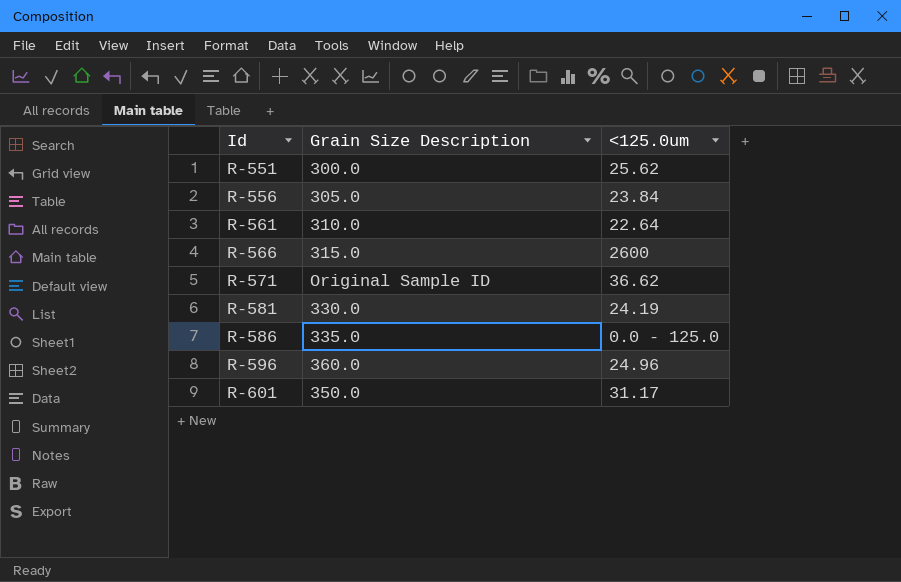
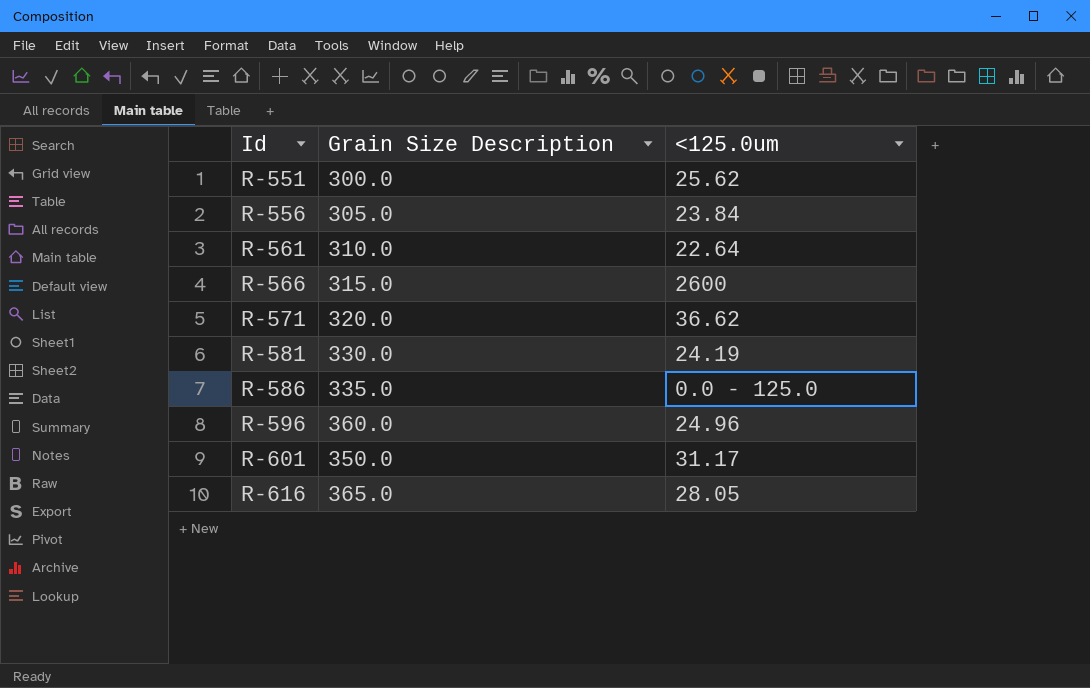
R-571 | Grain Size Description: Original Sample ID -> 320.0
row R-616: none -> 365.0 | 28.05

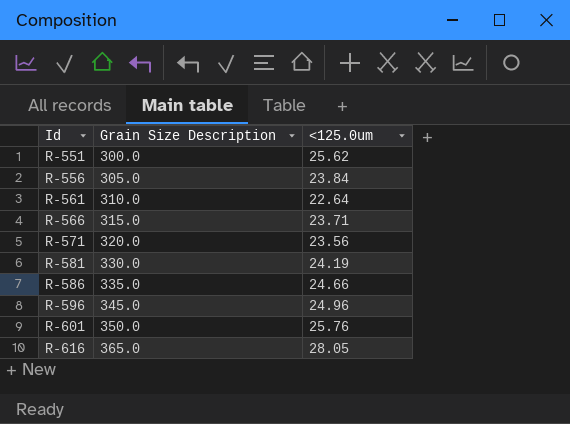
R-566 | <125.0um: 2600 -> 23.71
R-571 | <125.0um: 36.62 -> 23.56
R-586 | <125.0um: 0.0 - 125.0 -> 24.66
R-596 | Grain Size Description: 360.0 -> 345.0
R-601 | <125.0um: 31.17 -> 25.76

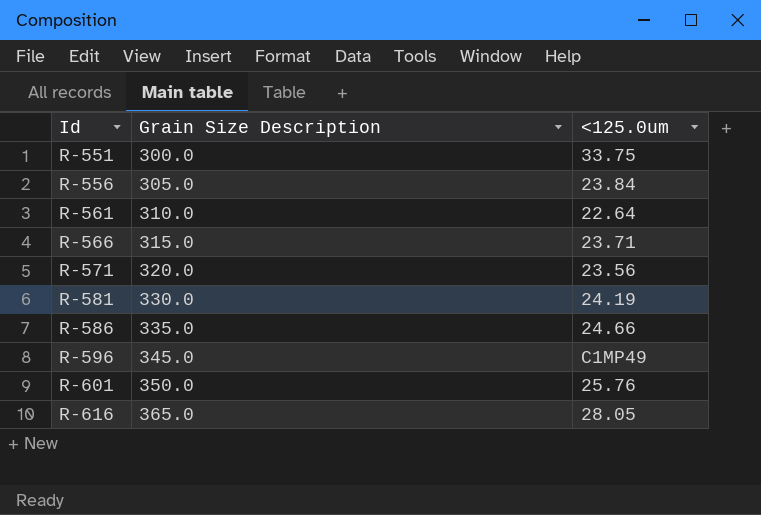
R-551 | <125.0um: 25.62 -> 33.75
R-596 | <125.0um: 24.96 -> C1MP49

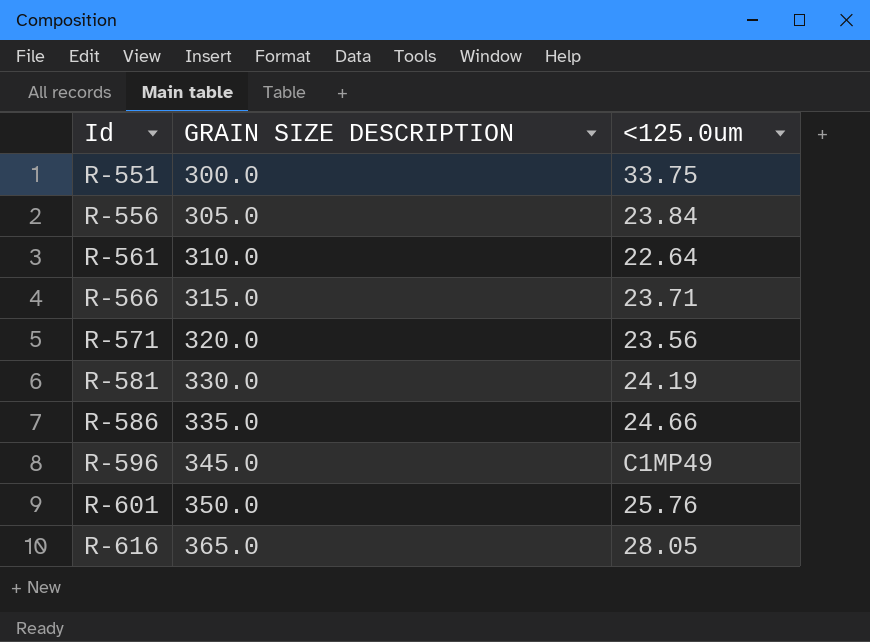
column name: Grain Size Description -> GRAIN SIZE DESCRIPTION

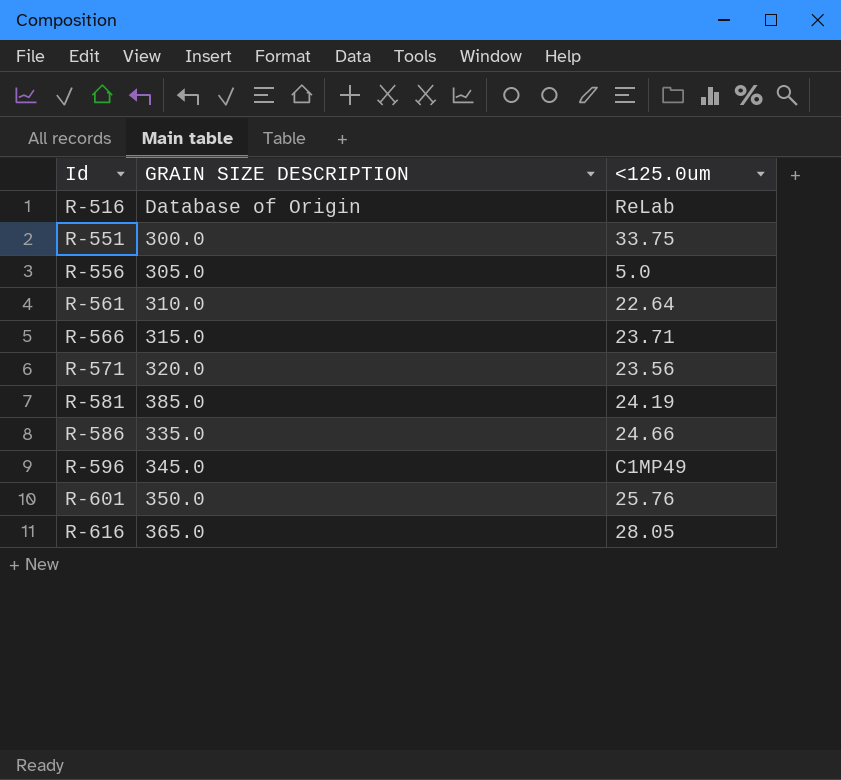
row R-516: none -> Database of Origin | ReLab
R-556 | <125.0um: 23.84 -> 5.0
R-581 | GRAIN SIZE DESCRIPTION: 330.0 -> 385.0

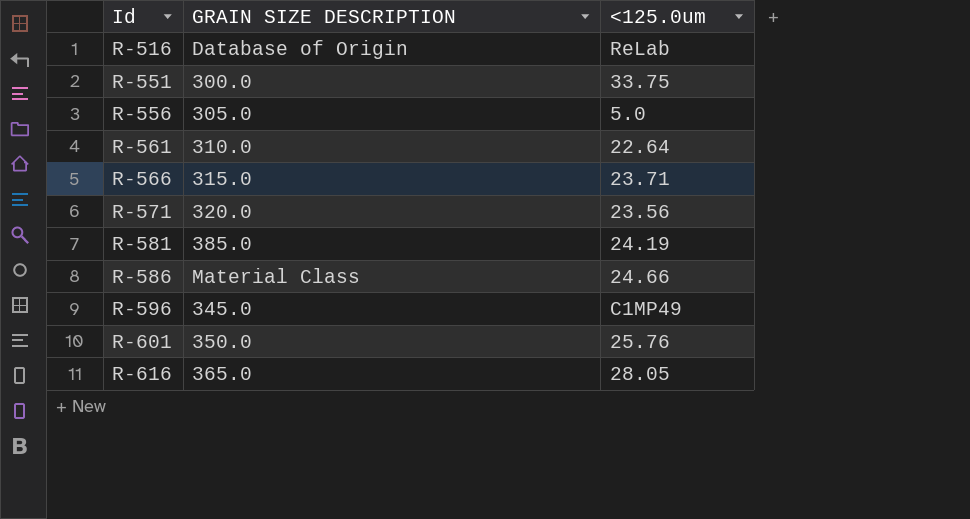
R-586 | GRAIN SIZE DESCRIPTION: 335.0 -> Material Class

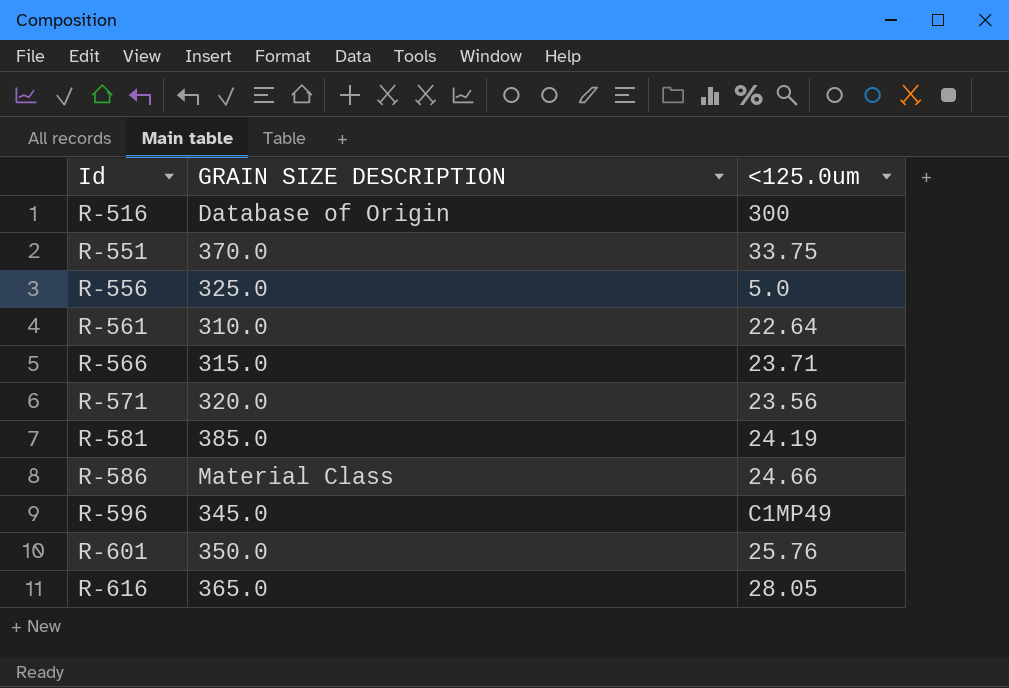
R-516 | <125.0um: ReLab -> 300
R-551 | GRAIN SIZE DESCRIPTION: 300.0 -> 370.0
R-556 | GRAIN SIZE DESCRIPTION: 305.0 -> 325.0

